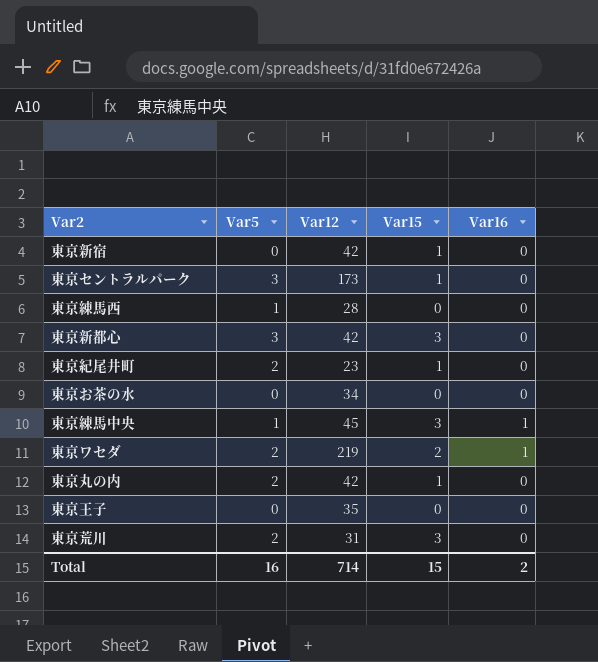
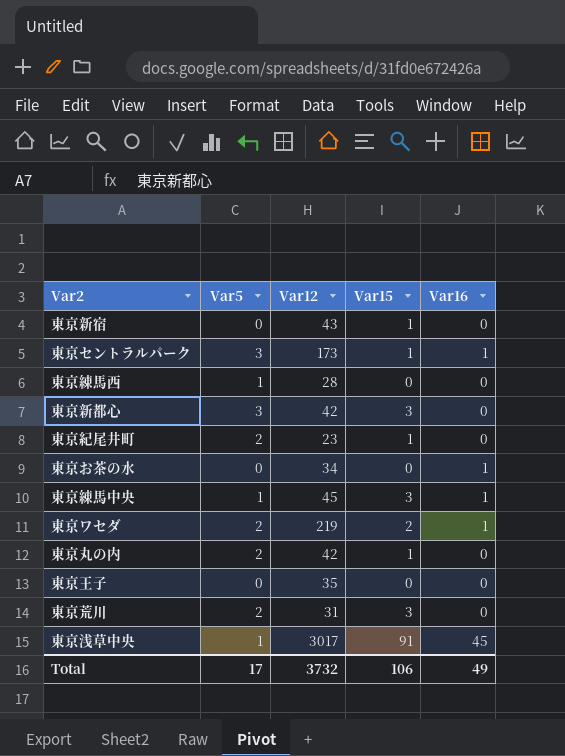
東京新宿 | Var12: 42 -> 43
東京セントラルパーク | Var16: 0 -> 1
東京お茶の水 | Var16: 0 -> 1
row 東京浅草中央: none -> 1 | 3017 | 91 | 45
Total | Var5: 16 -> 17
Total | Var12: 714 -> 3732
Total | Var15: 15 -> 106
Total | Var16: 2 -> 49

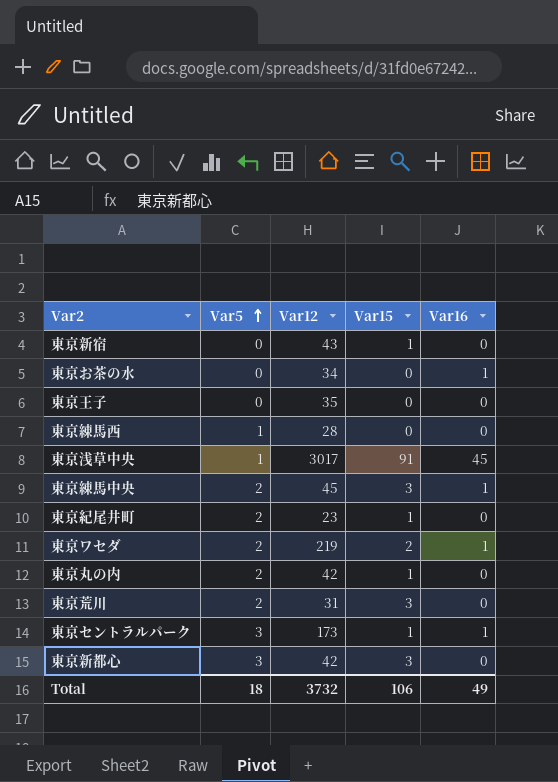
row order: none -> Var5 ascending
東京練馬中央 | Var5: 1 -> 2
Total | Var5: 17 -> 18

